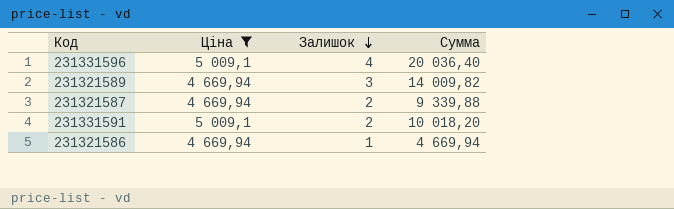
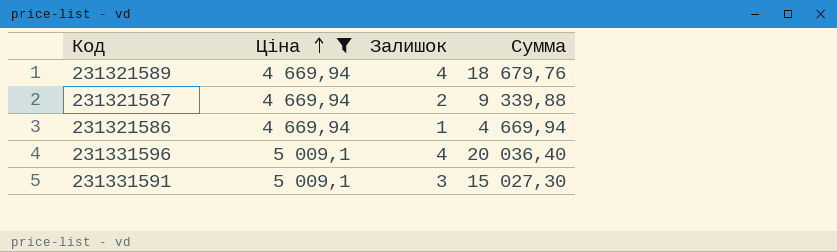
row order: Залишок descending -> Ціна ascending
231321589 | Залишок: 3 -> 4
231321589 | Сумма: 14 009,82 -> 18 679,76
231331591 | Залишок: 2 -> 3
231331591 | Сумма: 10 018,20 -> 15 027,30

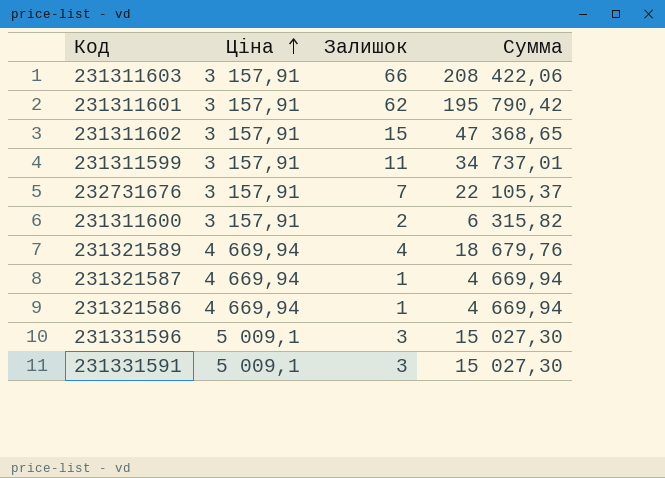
filter: Ціна != 3 157,91 -> none
231321587 | Залишок: 2 -> 1
231321587 | Сумма: 9 339,88 -> 4 669,94
231331596 | Залишок: 4 -> 3
231331596 | Сумма: 20 036,40 -> 15 027,30

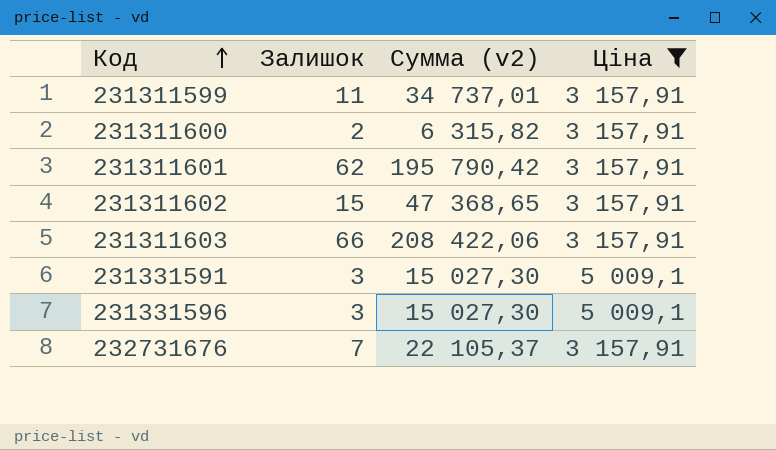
filter: none -> Ціна != 4 669,94
row order: Ціна ascending -> Код ascending
column name: Сумма -> Сумма (v2)
column Ціна | position: 2 -> 4

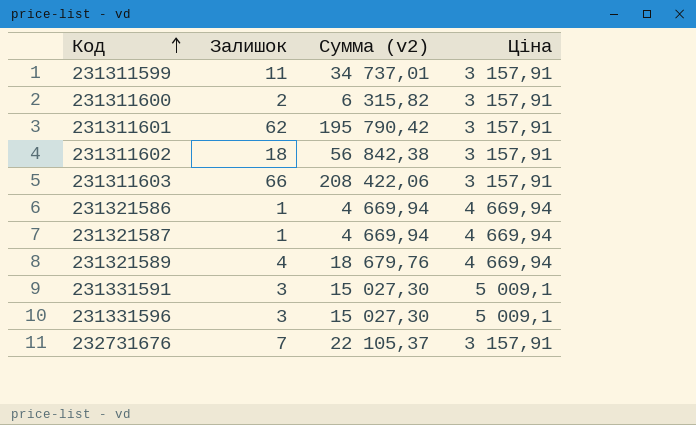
filter: Ціна != 4 669,94 -> none
231311602 | Залишок: 15 -> 18
231311602 | Сумма (v2): 47 368,65 -> 56 842,38

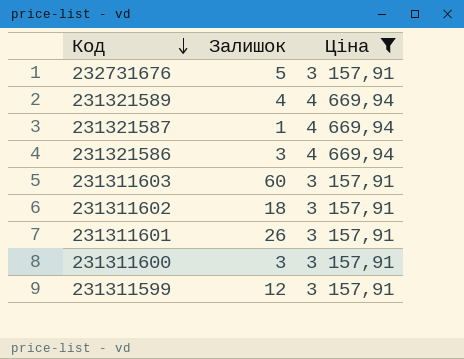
filter: none -> Ціна != 5 009,1
row order: Код ascending -> Код descending
column Сумма (v2) | formula: [Залишок] * [Ціна] -> none
232731676 | Залишок: 7 -> 5
231321586 | Залишок: 1 -> 3
231311603 | Залишок: 66 -> 60
231311601 | Залишок: 62 -> 26
231311600 | Залишок: 2 -> 3
231311599 | Залишок: 11 -> 12

